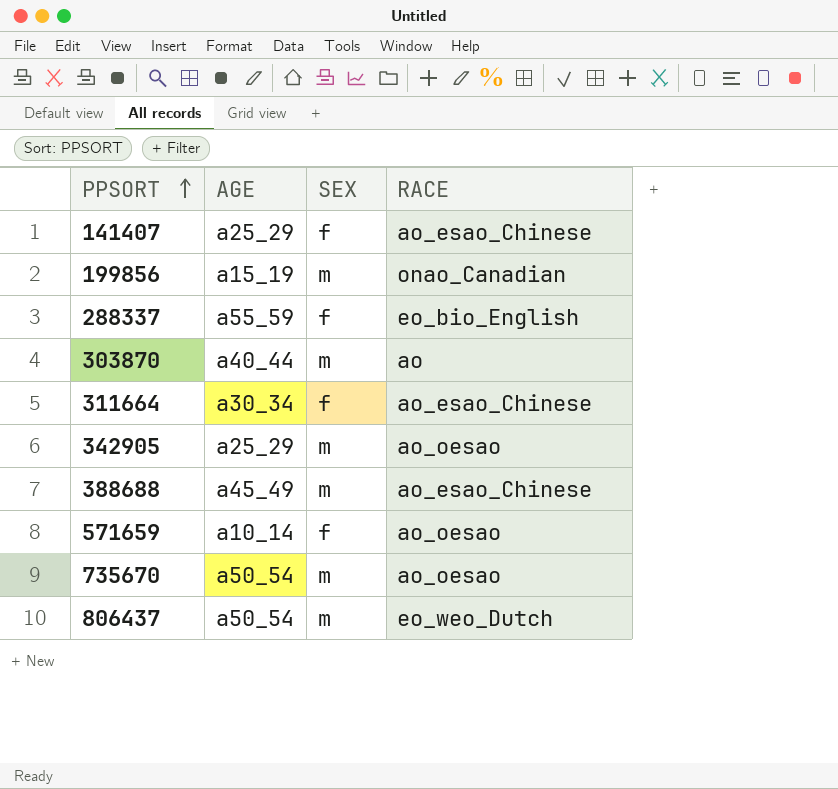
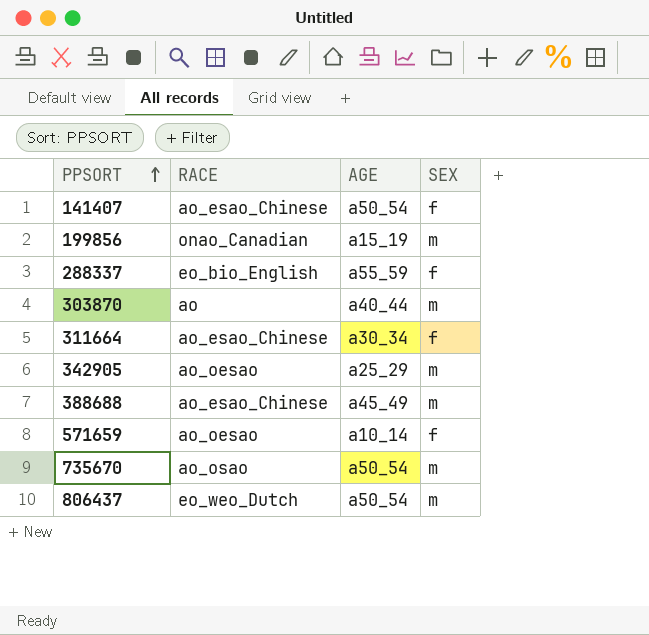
column RACE | position: 4 -> 2
141407 | AGE: a25_29 -> a50_54
735670 | RACE: ao_oesao -> ao_osao

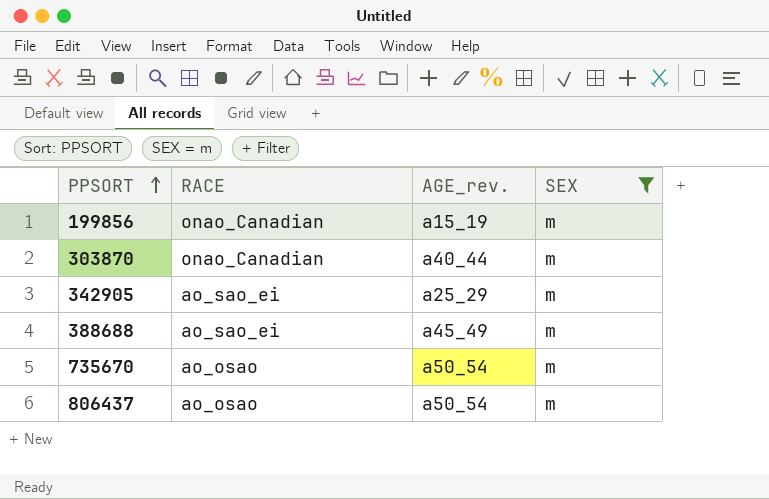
filter: none -> SEX = m
column name: AGE -> AGE_rev.
303870 | RACE: ao -> onao_Canadian
342905 | RACE: ao_oesao -> ao_sao_ei
388688 | RACE: ao_esao_Chinese -> ao_sao_ei
806437 | RACE: eo_weo_Dutch -> ao_osao

